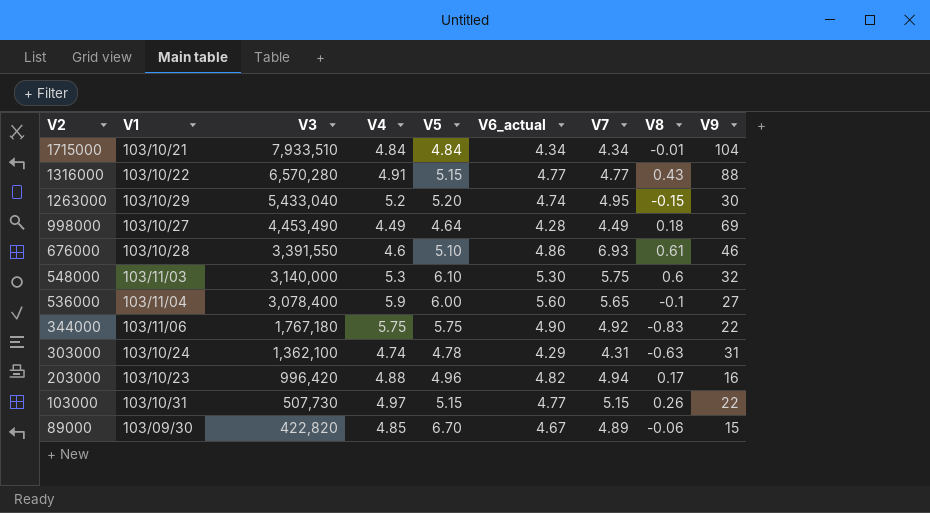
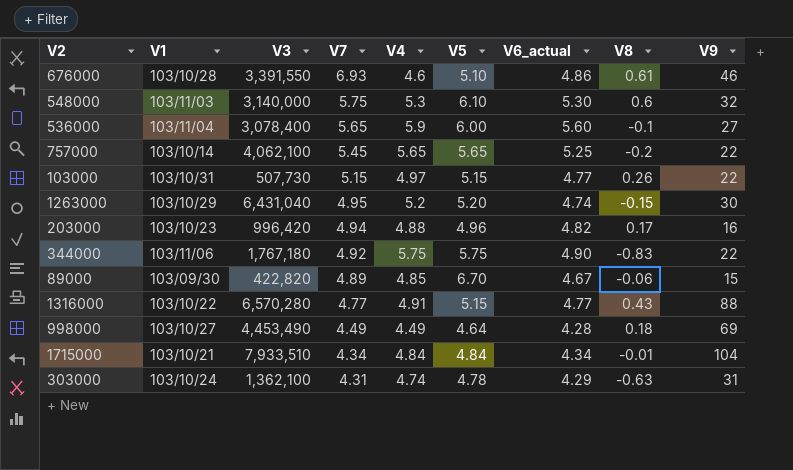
row order: V2 descending -> V7 descending
column V7 | position: 7 -> 4
row 757000: none -> 103/10/14 | 4,062,100 | 5.45 | 5.65 | 5.65 | 5.25 | -0.2 | 22
1263000 | V3: 5,433,040 -> 6,431,040

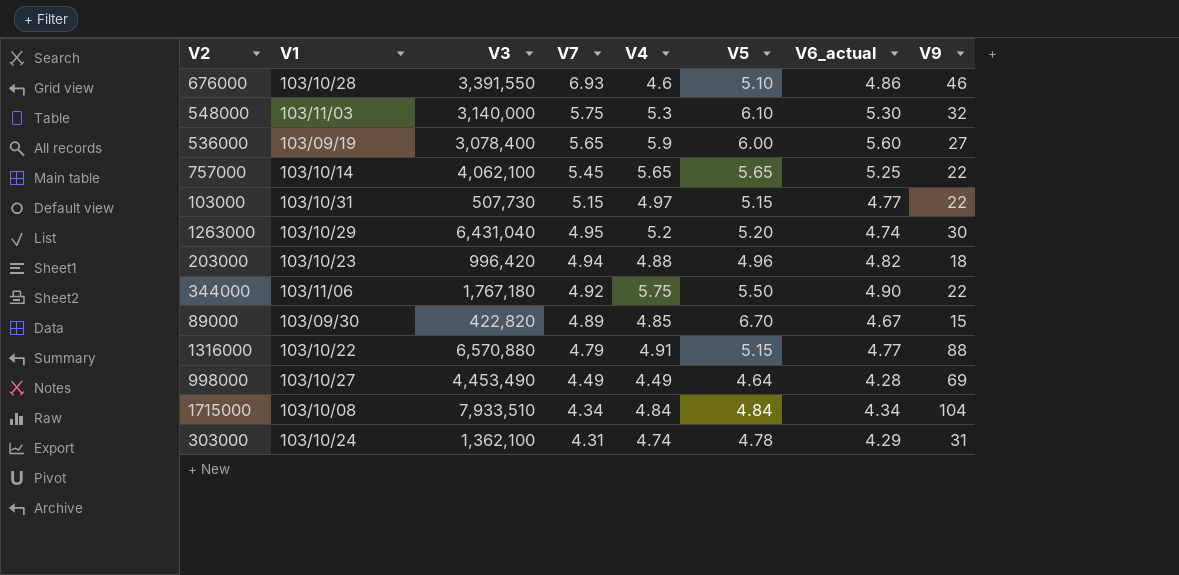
column V8 | position: 8 -> none
536000 | V1: 103/11/04 -> 103/09/19
203000 | V9: 16 -> 18
344000 | V5: 5.75 -> 5.50
1316000 | V3: 6,570,280 -> 6,570,880
1316000 | V7: 4.77 -> 4.79
1715000 | V1: 103/10/21 -> 103/10/08

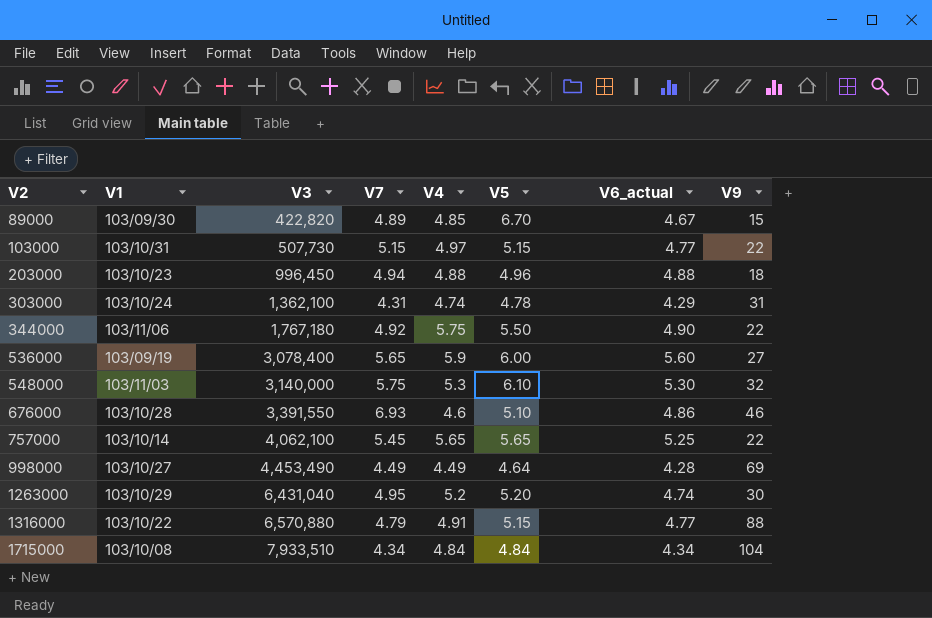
row order: V7 descending -> V2 ascending
203000 | V3: 996,420 -> 996,450
203000 | V6_actual: 4.82 -> 4.88

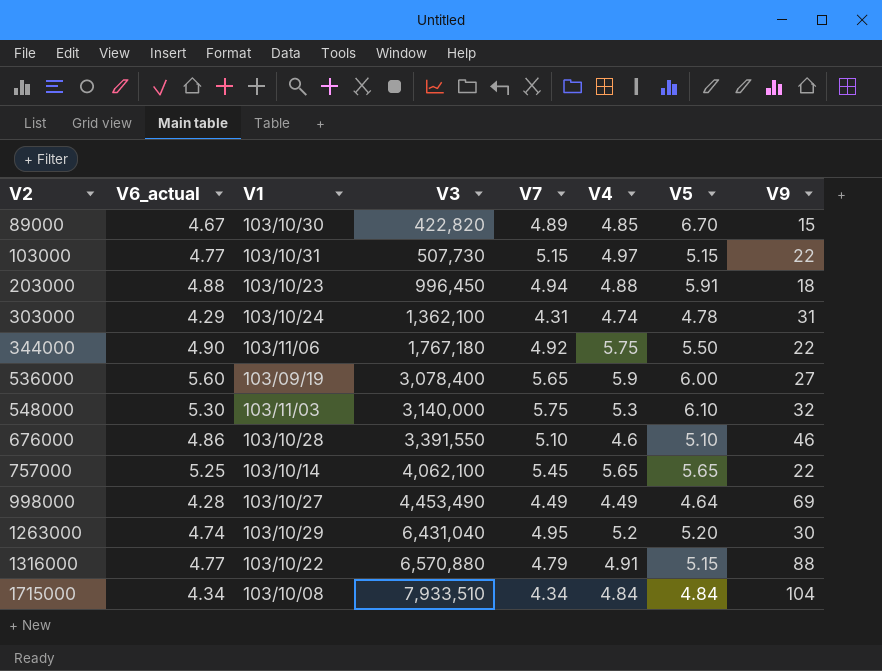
column V6_actual | position: 7 -> 2
89000 | V1: 103/09/30 -> 103/10/30
203000 | V5: 4.96 -> 5.91
676000 | V7: 6.93 -> 5.10

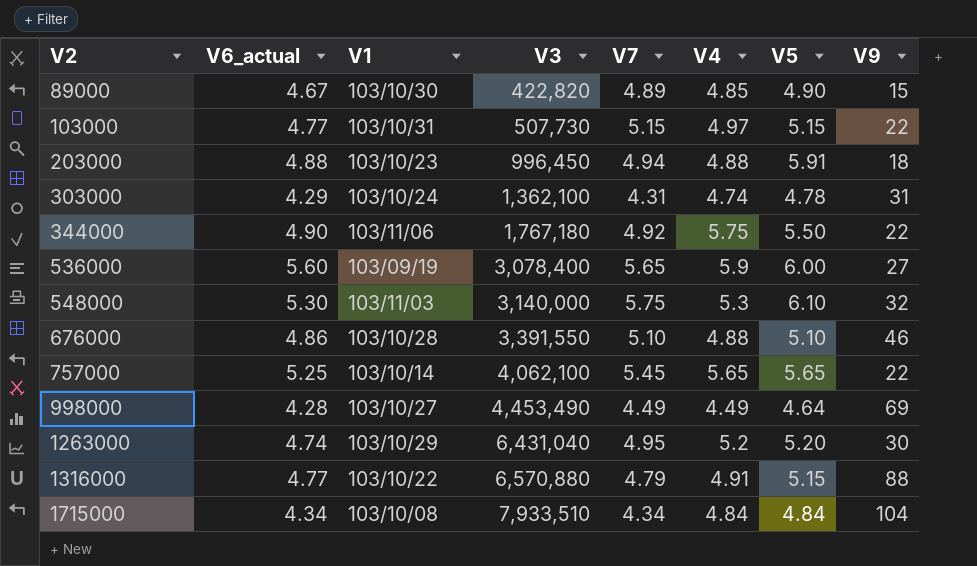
89000 | V5: 6.70 -> 4.90
676000 | V4: 4.6 -> 4.88

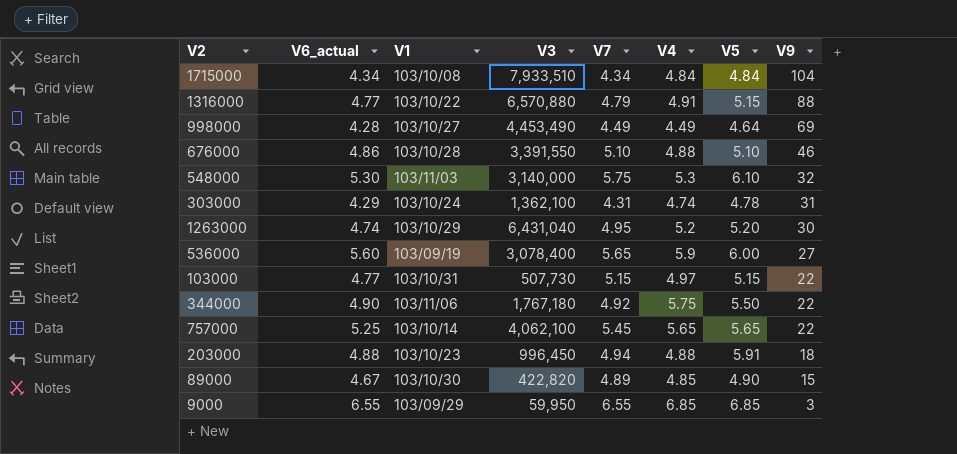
row order: V2 ascending -> V9 descending
row 9000: none -> 6.55 | 103/09/29 | 59,950 | 6.55 | 6.85 | 6.85 | 3

